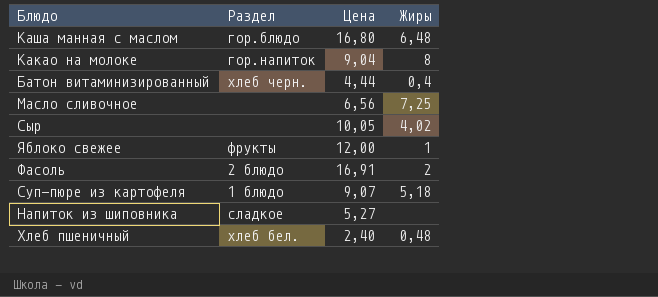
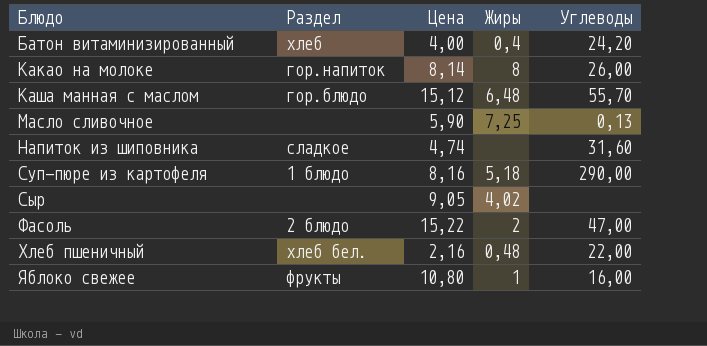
row order: none -> Блюдо ascending
column Углеводы | position: none -> 5
Батон витаминизированный | Раздел: хлеб черн. -> хлеб
Батон витаминизированный | Цена: 4,44 -> 4,00
Какао на молоке | Цена: 9,04 -> 8,14
Каша манная с маслом | Цена: 16,80 -> 15,12
Масло сливочное | Цена: 6,56 -> 5,90
Напиток из шиповника | Цена: 5,27 -> 4,74
Суп-пюре из картофеля | Цена: 9,07 -> 8,16
Сыр | Цена: 10,05 -> 9,05
Фасоль | Цена: 16,91 -> 15,22
Хлеб пшеничный | Цена: 2,40 -> 2,16
Яблоко свежее | Цена: 12,00 -> 10,80

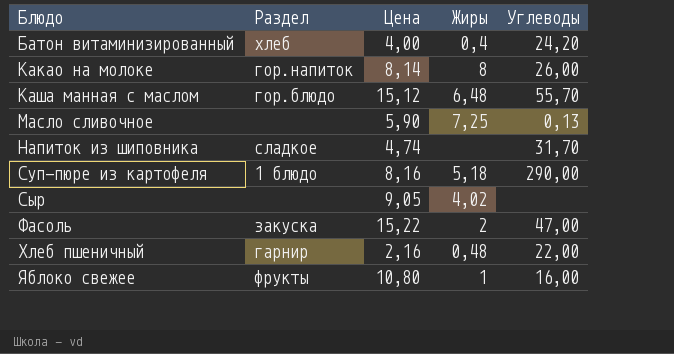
Напиток из шиповника | Углеводы: 31,60 -> 31,70
Фасоль | Раздел: 2 блюдо -> закуска
Хлеб пшеничный | Раздел: хлеб бел. -> гарнир

